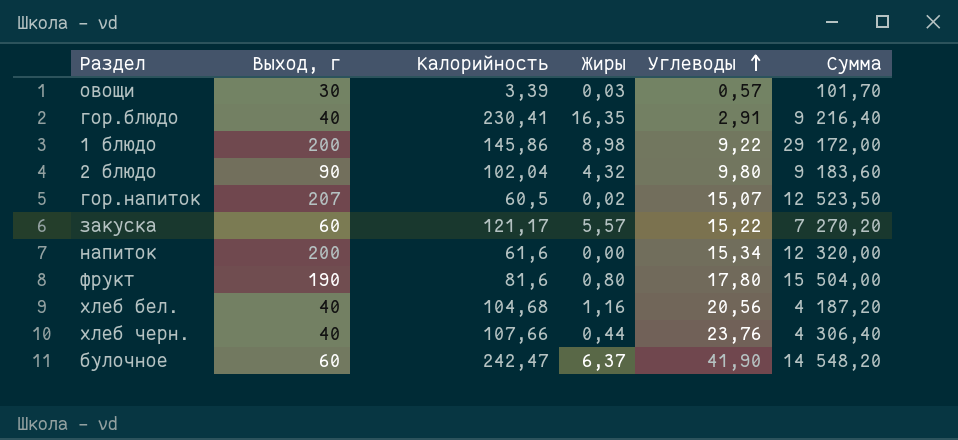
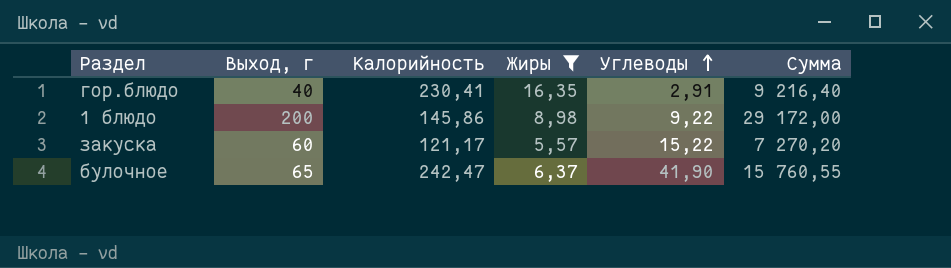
filter: none -> Жиры >= 5,57
булочное | Выход, г: 60 -> 65
булочное | Сумма: 14 548,20 -> 15 760,55

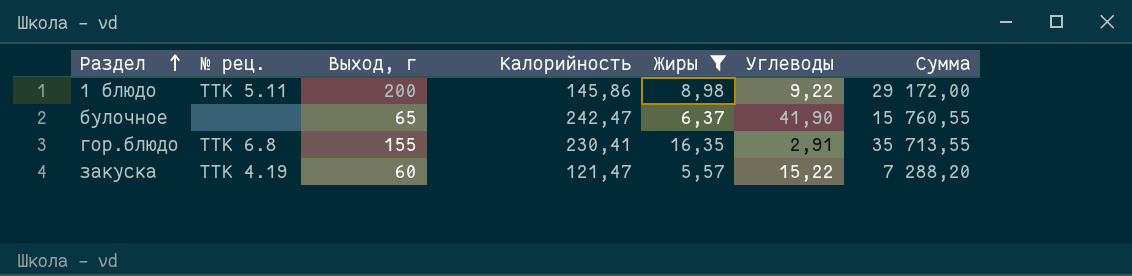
row order: Углеводы ascending -> Раздел ascending
column № рец. | position: none -> 2
гор.блюдо | Выход, г: 40 -> 155
гор.блюдо | Сумма: 9 216,40 -> 35 713,55
закуска | Калорийность: 121,17 -> 121,47
закуска | Сумма: 7 270,20 -> 7 288,20

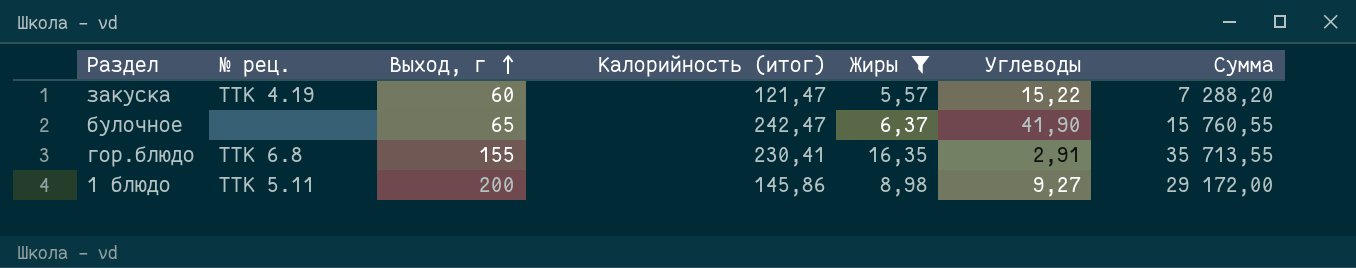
row order: Раздел ascending -> Выход, г ascending
column name: Калорийность -> Калорийность (итог)
1 блюдо | Углеводы: 9,22 -> 9,27

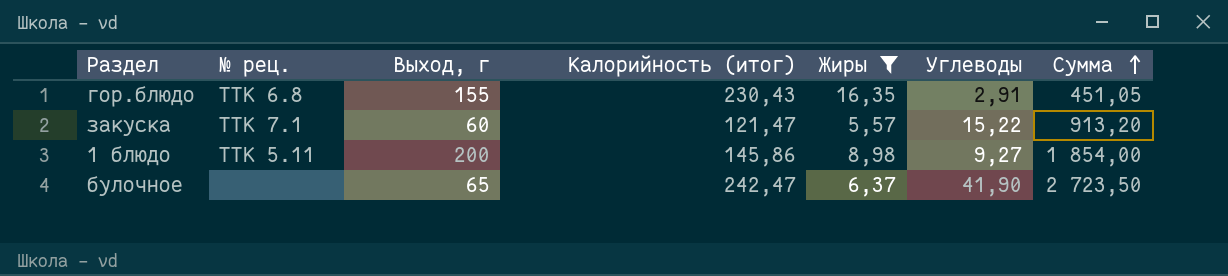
row order: Выход, г ascending -> Сумма ascending
column Сумма | formula: [Выход, г] * [Калорийность (итог)] -> [Выход, г] * [Углеводы]
гор.блюдо | Калорийность (итог): 230,41 -> 230,43
закуска | № рец.: ТТК 4.19 -> ТТК 7.1

